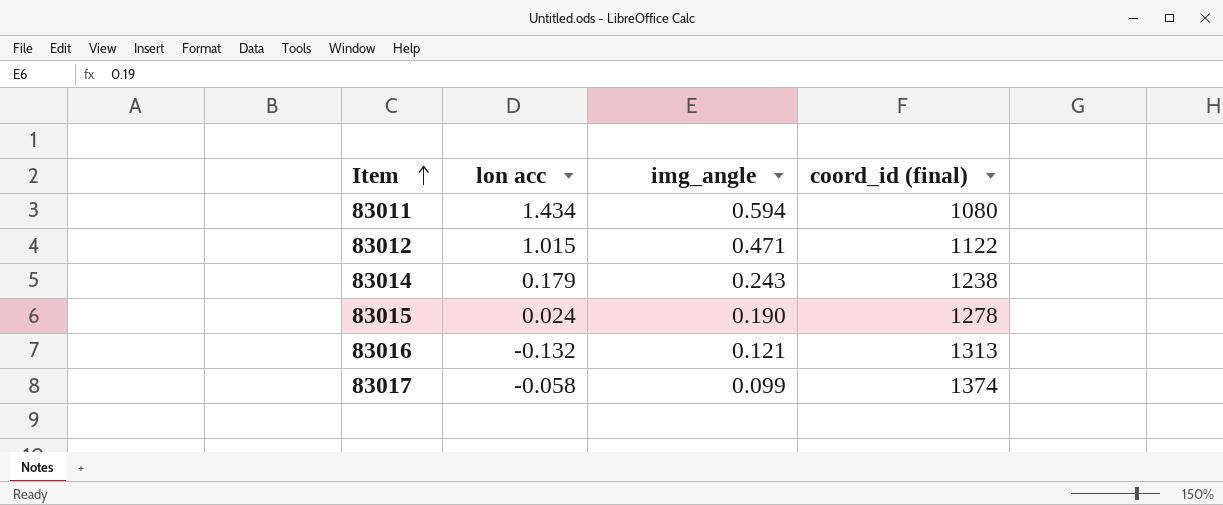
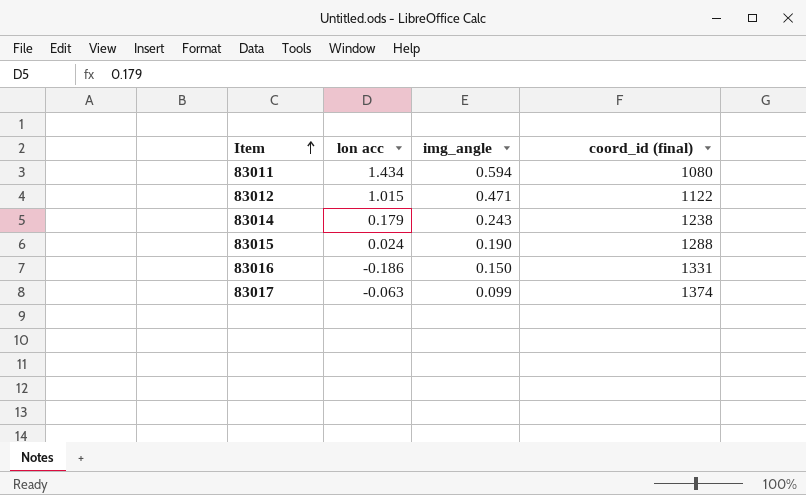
83015 | coord_id (final): 1278 -> 1288
83016 | lon acc: -0.132 -> -0.186
83016 | img_angle: 0.121 -> 0.150
83016 | coord_id (final): 1313 -> 1331
83017 | lon acc: -0.058 -> -0.063

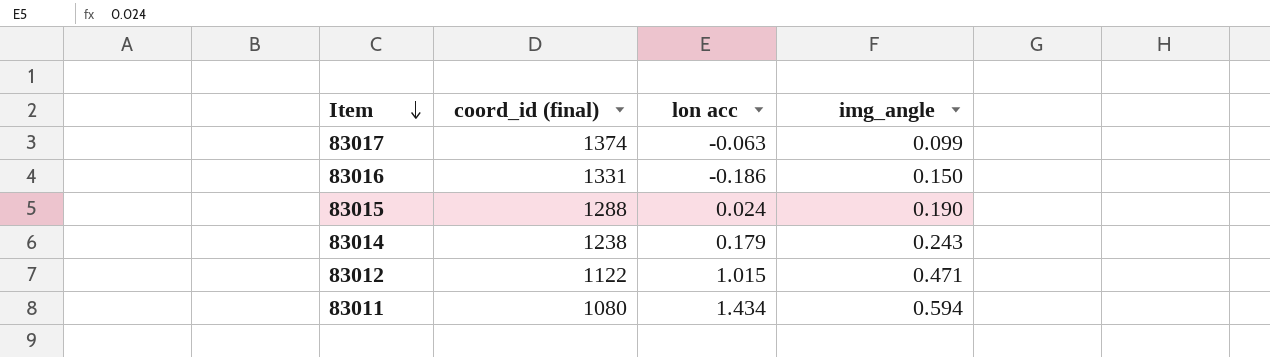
row order: Item ascending -> Item descending
column coord_id (final) | position: 4 -> 2

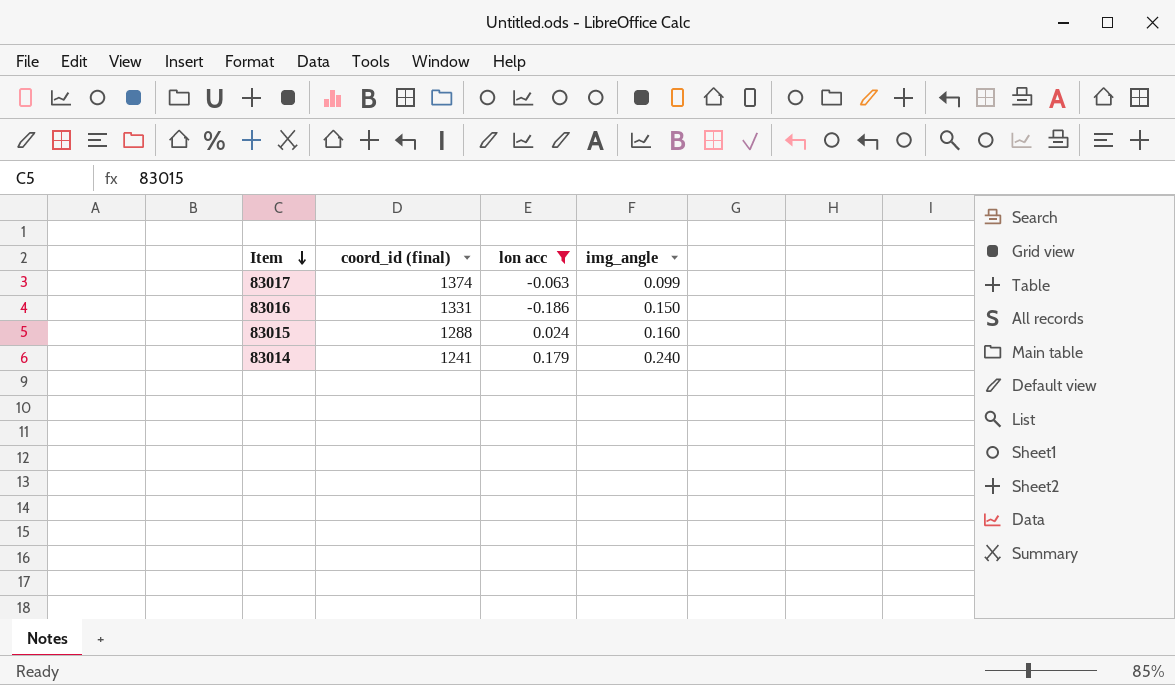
filter: none -> lon acc <= 0.179
83015 | img_angle: 0.190 -> 0.160
83014 | coord_id (final): 1238 -> 1241
83014 | img_angle: 0.243 -> 0.240

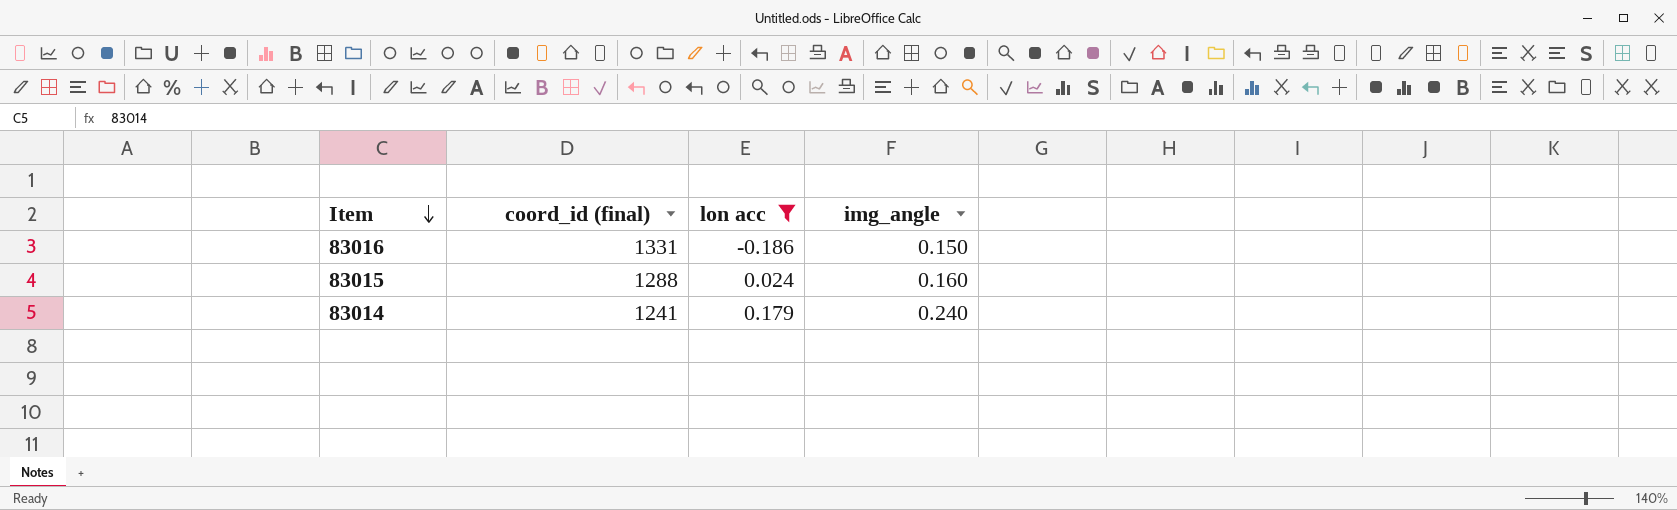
row 83017: 1374 | -0.063 | 0.099 -> none

